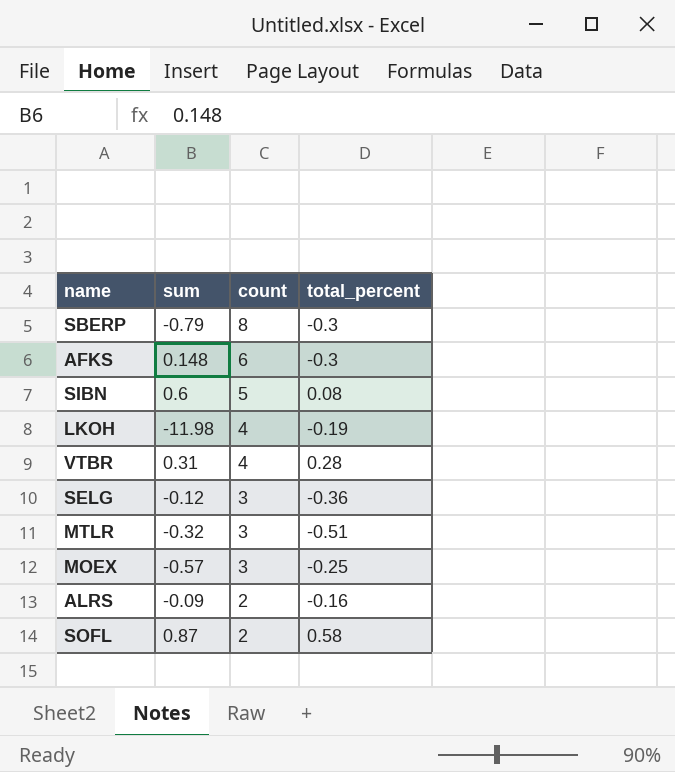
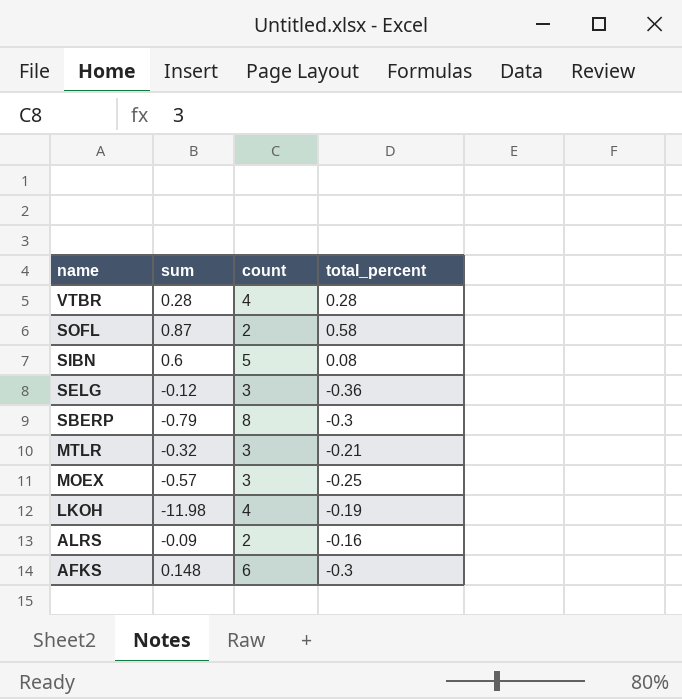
row order: count descending -> name descending
VTBR | sum: 0.31 -> 0.28
MTLR | total_percent: -0.51 -> -0.21

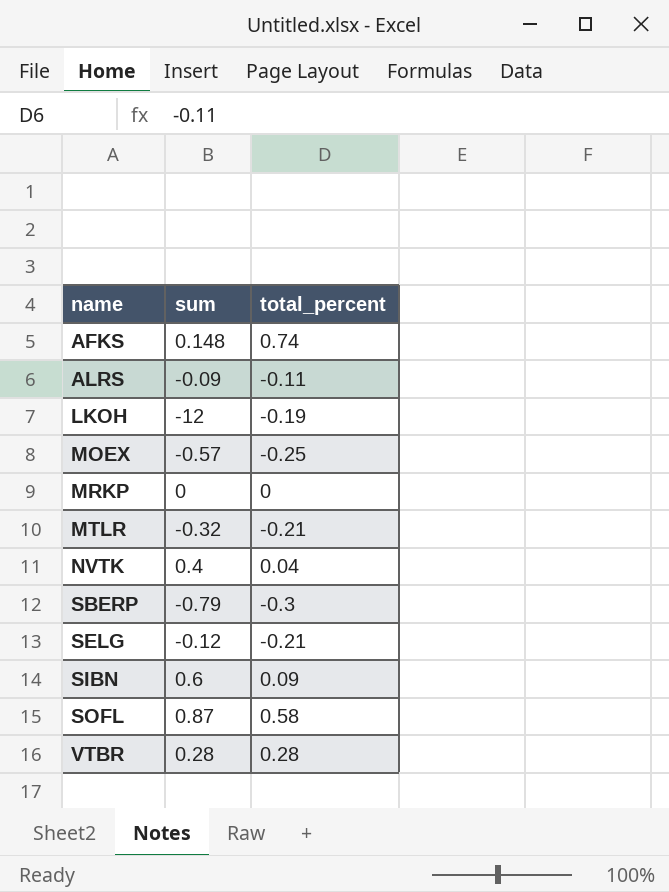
row order: name descending -> name ascending
column count | position: 3 -> none
AFKS | total_percent: -0.3 -> 0.74
ALRS | total_percent: -0.16 -> -0.11
LKOH | sum: -11.98 -> -12
row MRKP: none -> 0 | 0
row NVTK: none -> 0.4 | 0.04
SELG | total_percent: -0.36 -> -0.21
SIBN | total_percent: 0.08 -> 0.09

